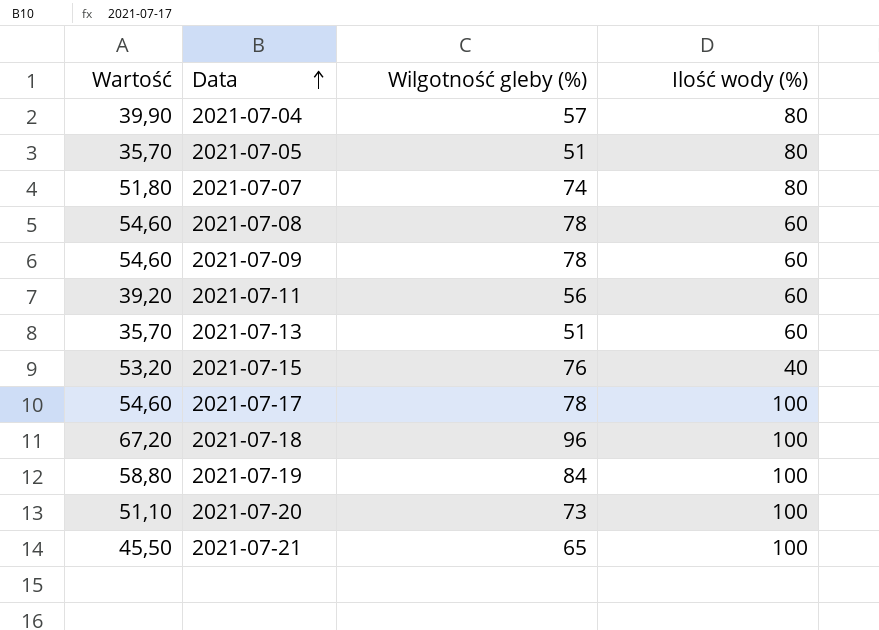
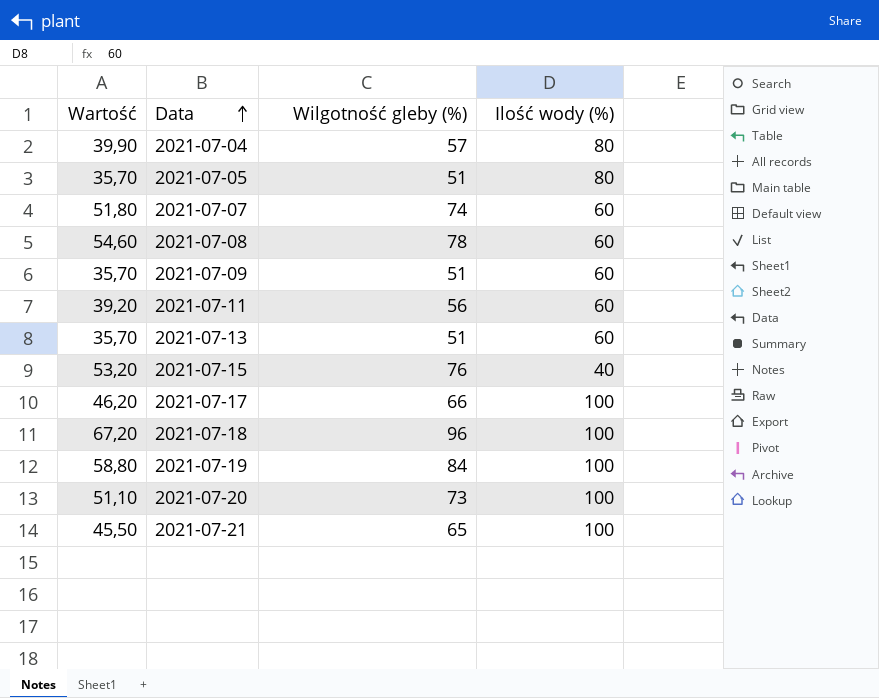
2021-07-07 | Ilość wody (%): 80 -> 60
2021-07-09 | Wartość: 54,60 -> 35,70
2021-07-09 | Wilgotność gleby (%): 78 -> 51
2021-07-17 | Wartość: 54,60 -> 46,20
2021-07-17 | Wilgotność gleby (%): 78 -> 66

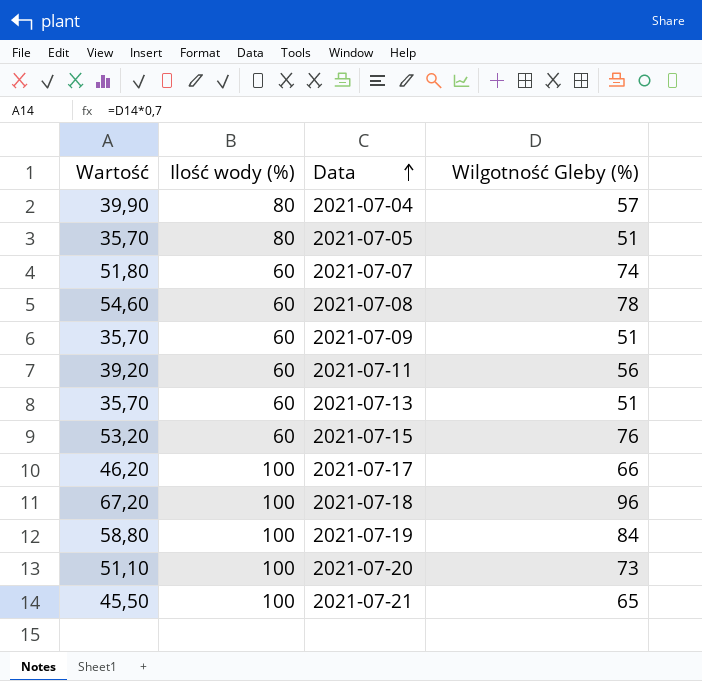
column Ilość wody (%) | position: 4 -> 2
column name: Wilgotność gleby (%) -> Wilgotność Gleby (%)
2021-07-15 | Ilość wody (%): 40 -> 60

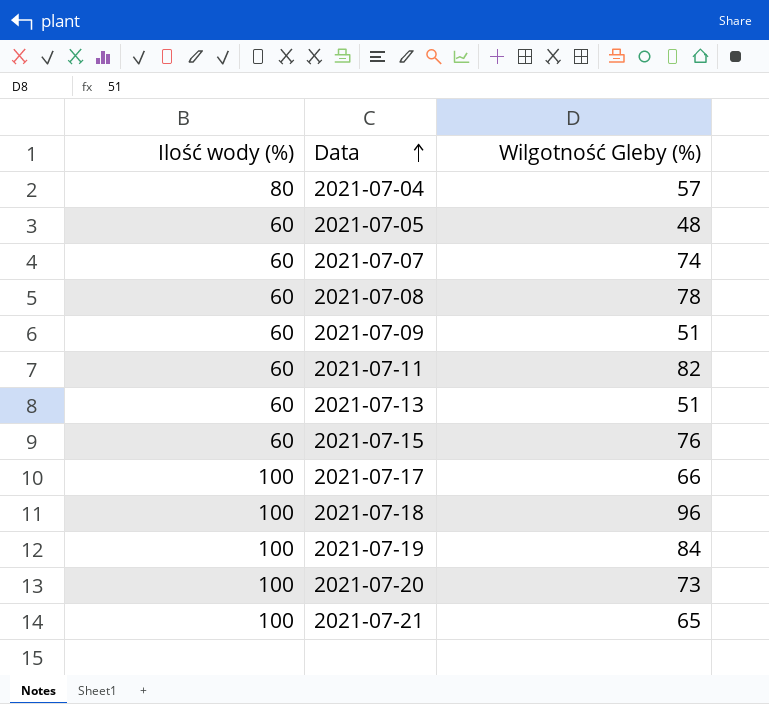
column Wartość | formula: [Wilgotność Gleby (%)] * 0,7 -> none
2021-07-05 | Ilość wody (%): 80 -> 60
2021-07-05 | Wilgotność Gleby (%): 51 -> 48
2021-07-11 | Wilgotność Gleby (%): 56 -> 82

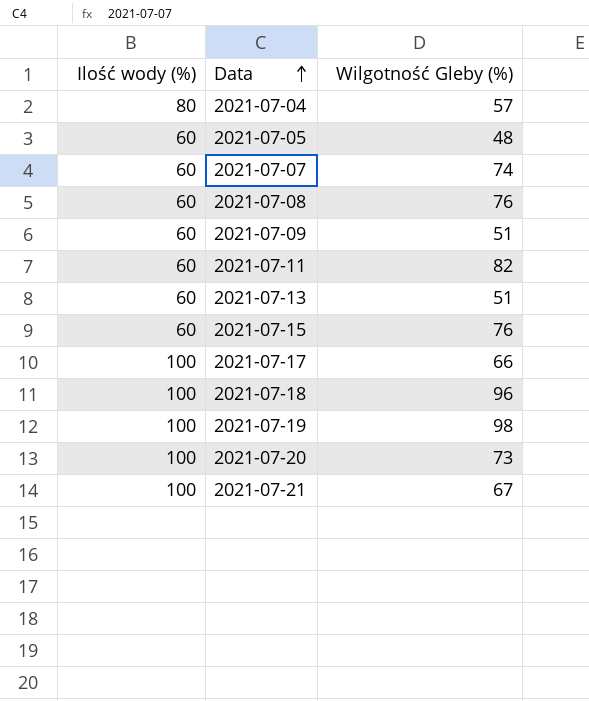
2021-07-08 | Wilgotność Gleby (%): 78 -> 76
2021-07-19 | Wilgotność Gleby (%): 84 -> 98
2021-07-21 | Wilgotność Gleby (%): 65 -> 67

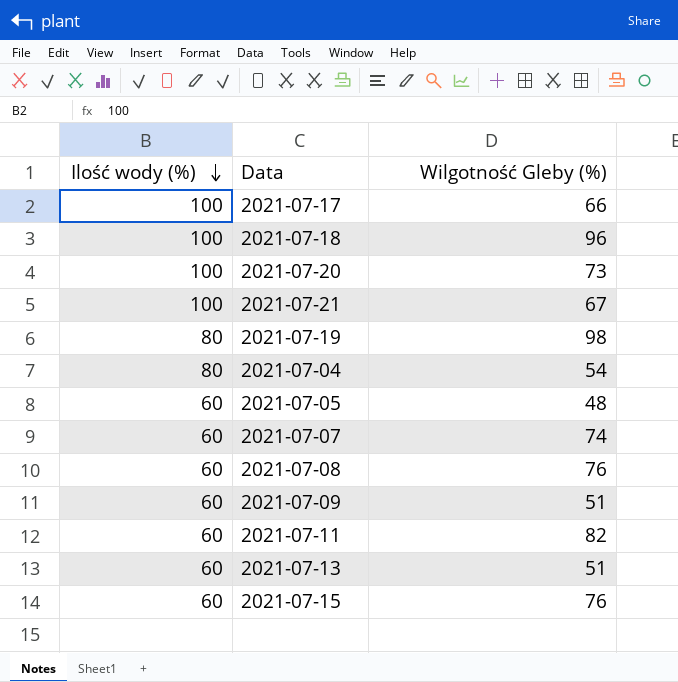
row order: Data ascending -> Ilość wody (%) descending
2021-07-19 | Ilość wody (%): 100 -> 80
2021-07-04 | Wilgotność Gleby (%): 57 -> 54

